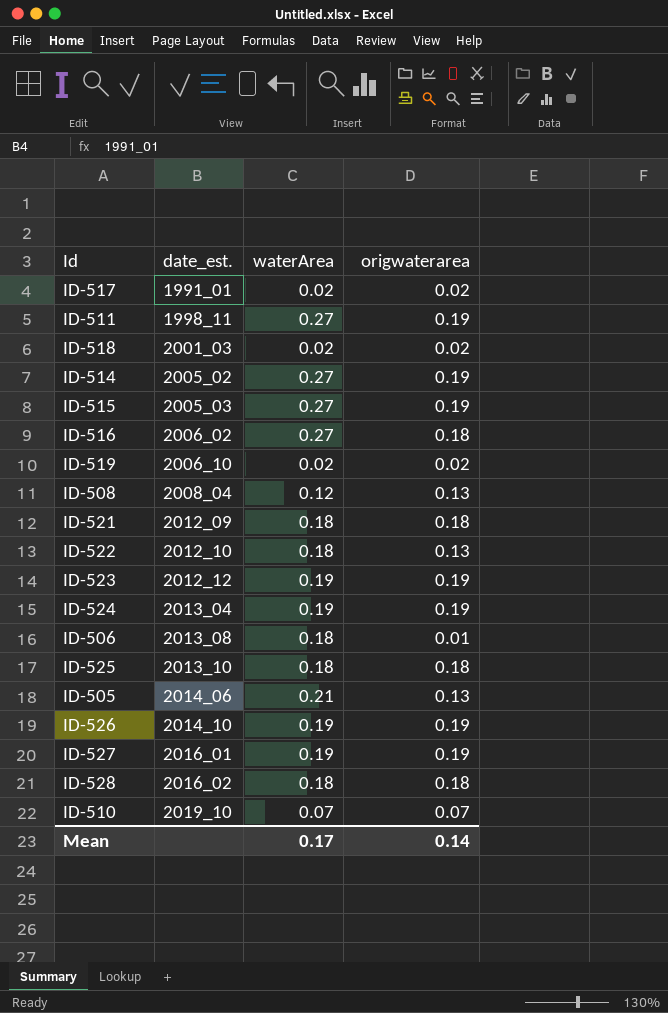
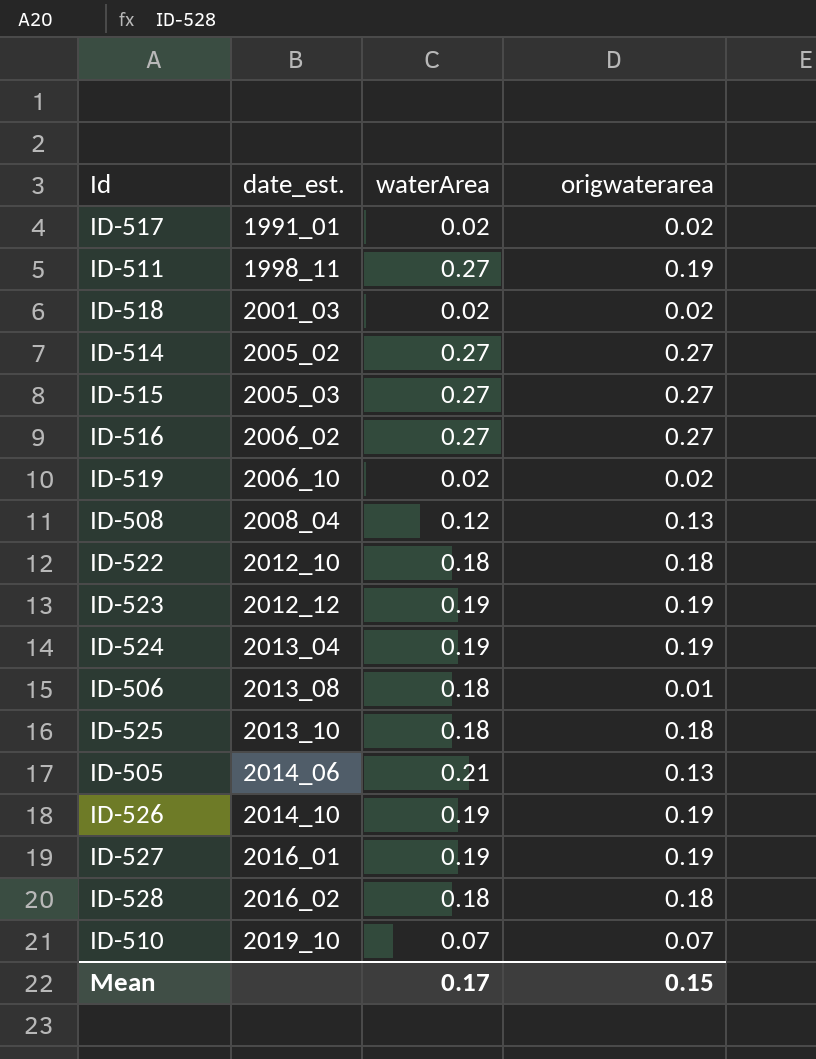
row ID-521: 2012_09 | 0.18 | 0.18 -> none
ID-514 | origwaterarea: 0.19 -> 0.27
ID-515 | origwaterarea: 0.19 -> 0.27
ID-516 | origwaterarea: 0.18 -> 0.27
ID-522 | origwaterarea: 0.13 -> 0.18
Mean | origwaterarea: 0.14 -> 0.15

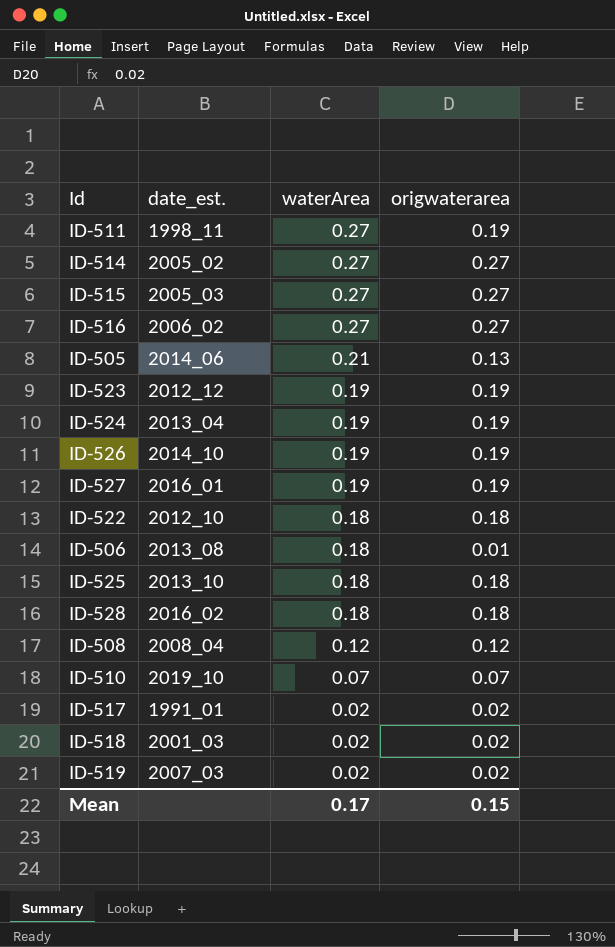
row order: date_est. ascending -> waterArea descending
ID-508 | origwaterarea: 0.13 -> 0.12
ID-519 | date_est.: 2006_10 -> 2007_03

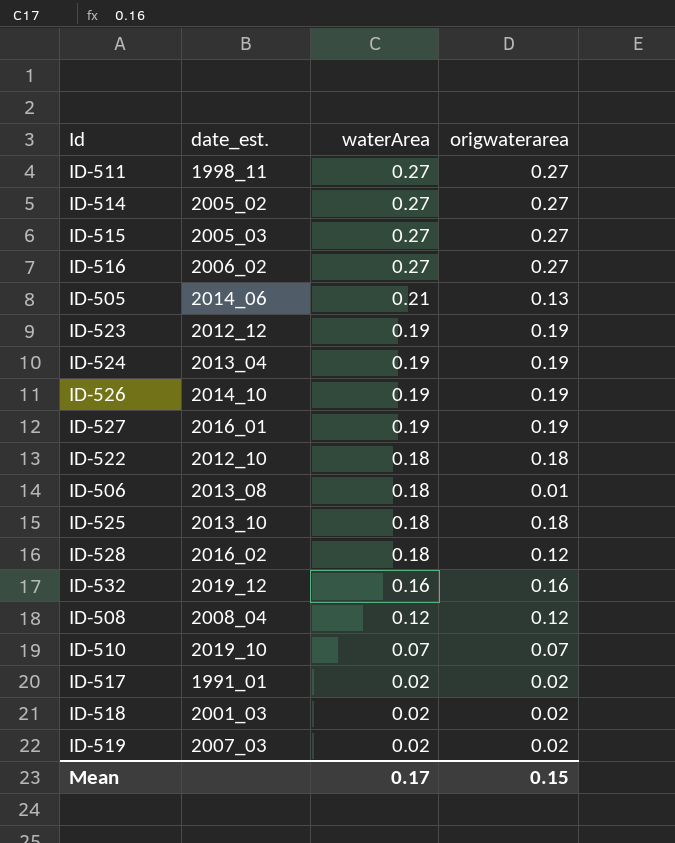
ID-511 | origwaterarea: 0.19 -> 0.27
ID-528 | origwaterarea: 0.18 -> 0.12
row ID-532: none -> 2019_12 | 0.16 | 0.16

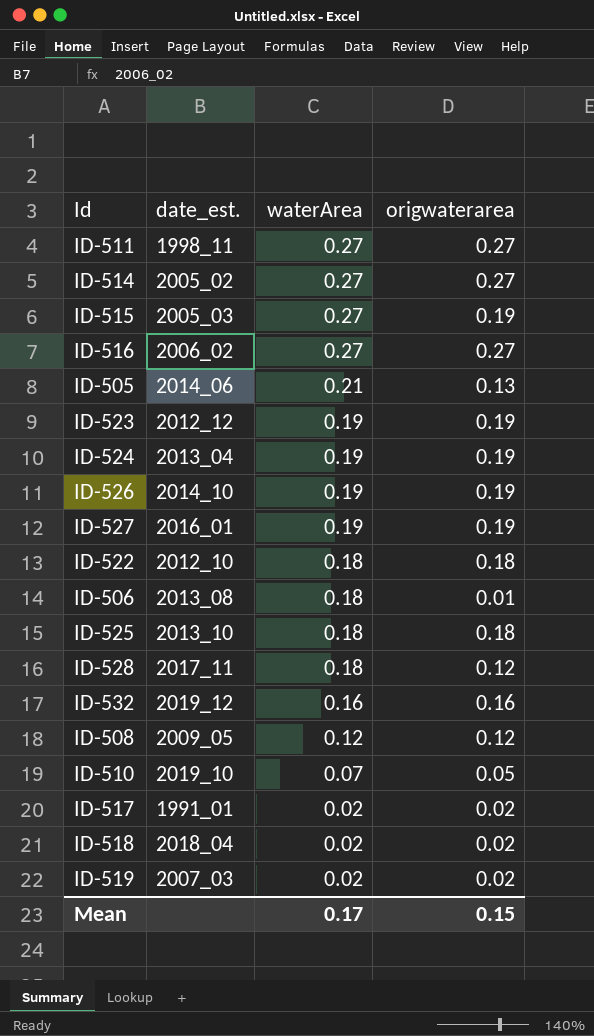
ID-515 | origwaterarea: 0.27 -> 0.19
ID-528 | date_est.: 2016_02 -> 2017_11
ID-508 | date_est.: 2008_04 -> 2009_05
ID-510 | origwaterarea: 0.07 -> 0.05
ID-518 | date_est.: 2001_03 -> 2018_04

